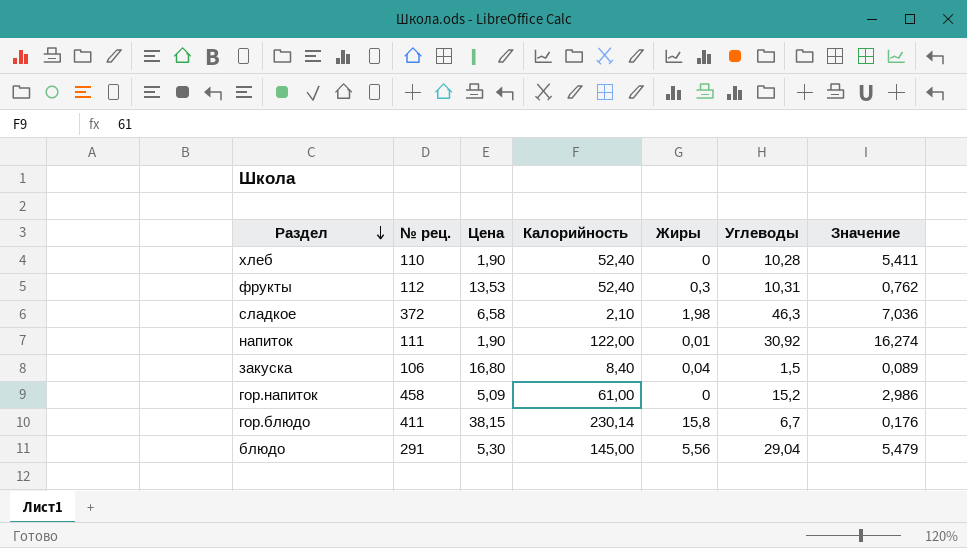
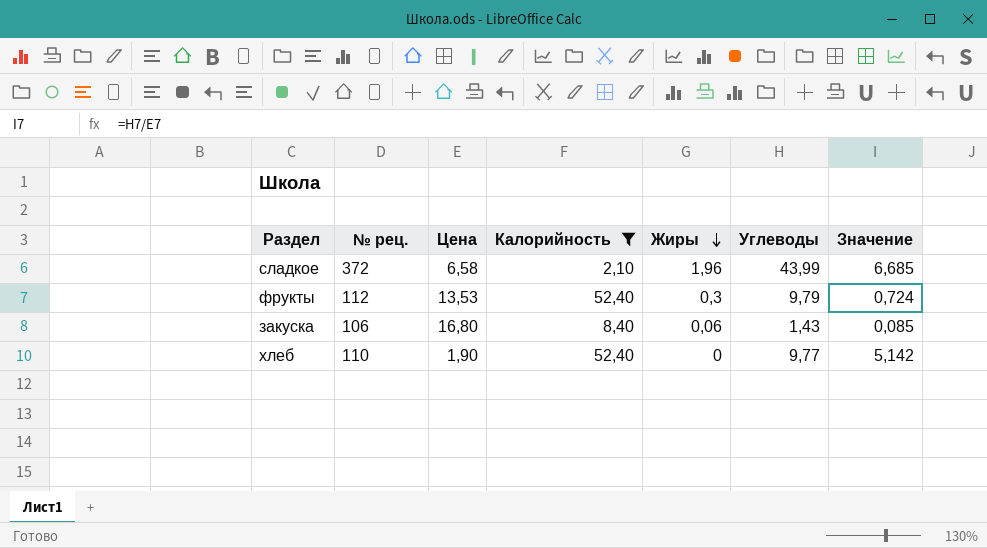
filter: none -> Калорийность <= 52,40
row order: Раздел descending -> Жиры descending
сладкое | Жиры: 1,98 -> 1,96
сладкое | Углеводы: 46,3 -> 43,99
сладкое | Значение: 7,036 -> 6,685
фрукты | Углеводы: 10,31 -> 9,79
фрукты | Значение: 0,762 -> 0,724
закуска | Жиры: 0,04 -> 0,06
закуска | Углеводы: 1,5 -> 1,43
закуска | Значение: 0,089 -> 0,085
хлеб | Углеводы: 10,28 -> 9,77
хлеб | Значение: 5,411 -> 5,142

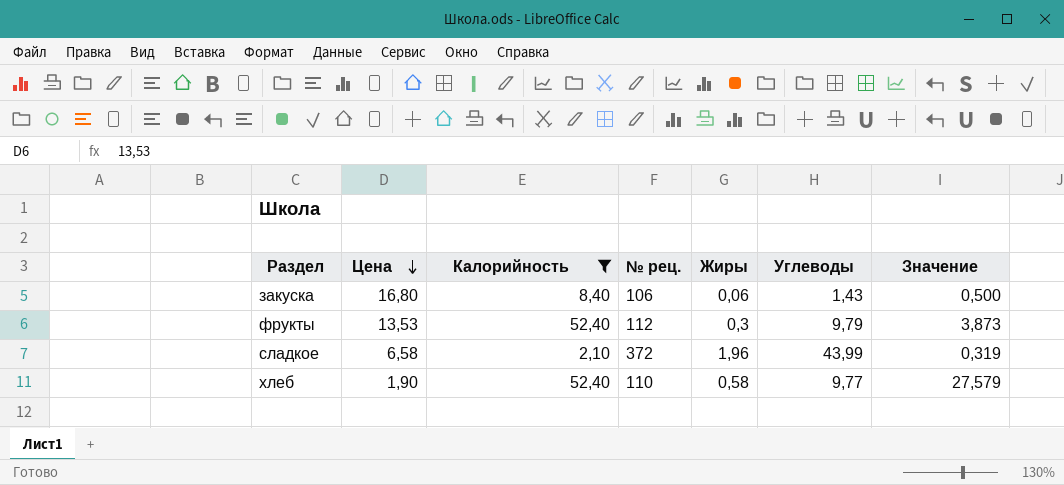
row order: Жиры descending -> Цена descending
column № рец. | position: 2 -> 4
column Значение | formula: [Углеводы] / [Цена] -> [Калорийность] / [Цена]
хлеб | Жиры: 0 -> 0,58

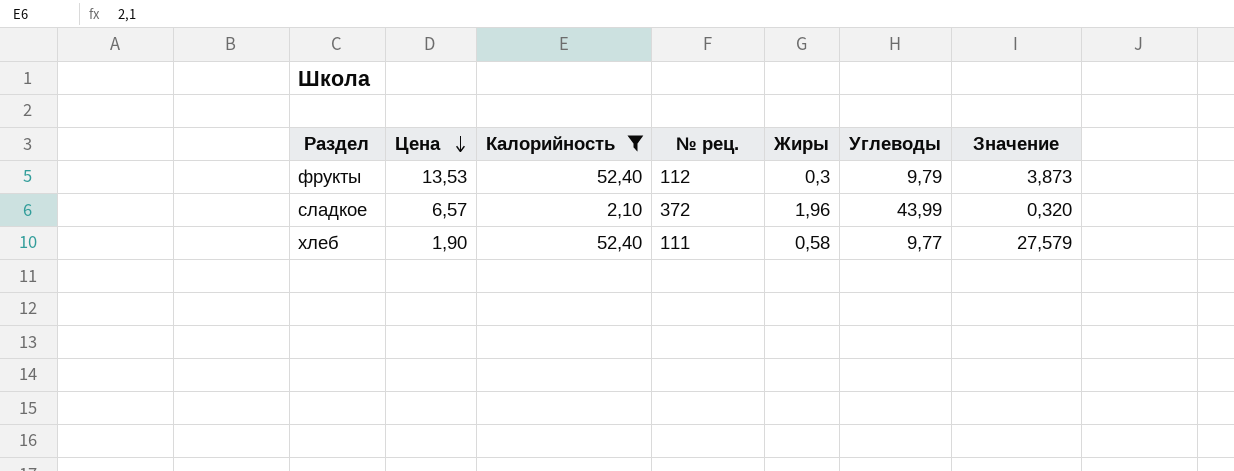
row закуска: 16,80 | 8,40 | 106 | 0,06 | 1,43 | 0,500 -> none
сладкое | Цена: 6,58 -> 6,57
сладкое | Значение: 0,319 -> 0,320
хлеб | № рец.: 110 -> 111

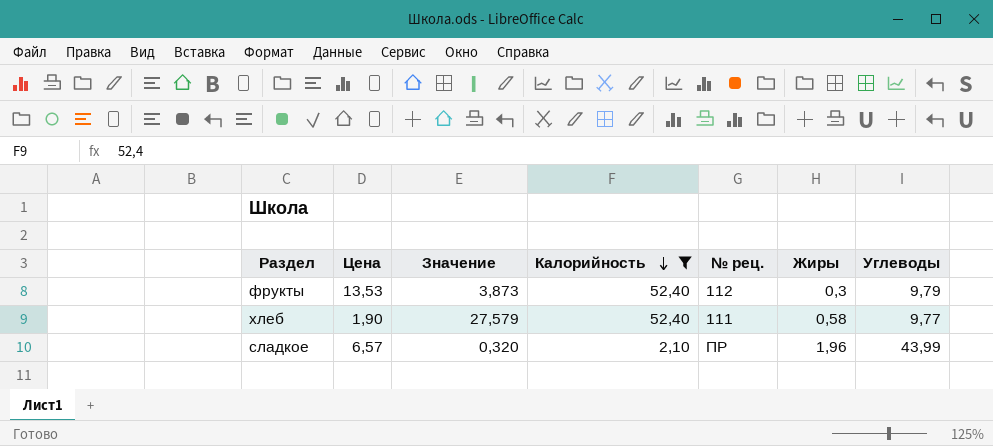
row order: Цена descending -> Калорийность descending
column Значение | position: 7 -> 3
сладкое | № рец.: 372 -> ПР

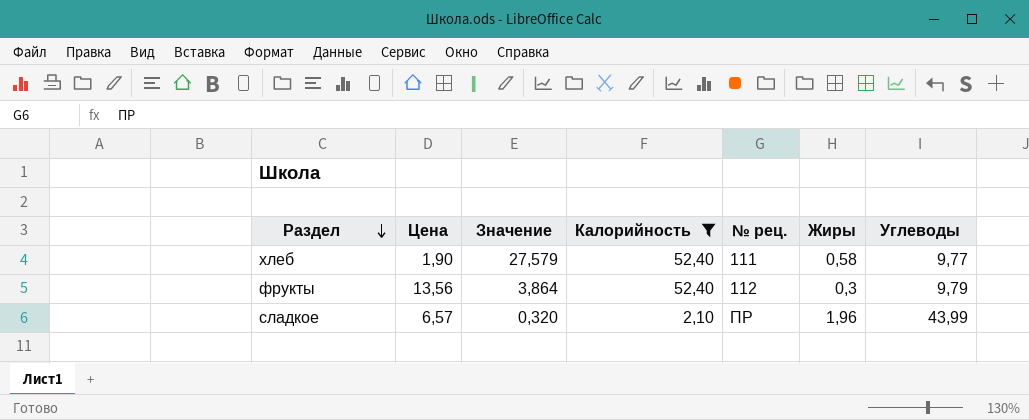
row order: Калорийность descending -> Раздел descending
фрукты | Цена: 13,53 -> 13,56
фрукты | Значение: 3,873 -> 3,864

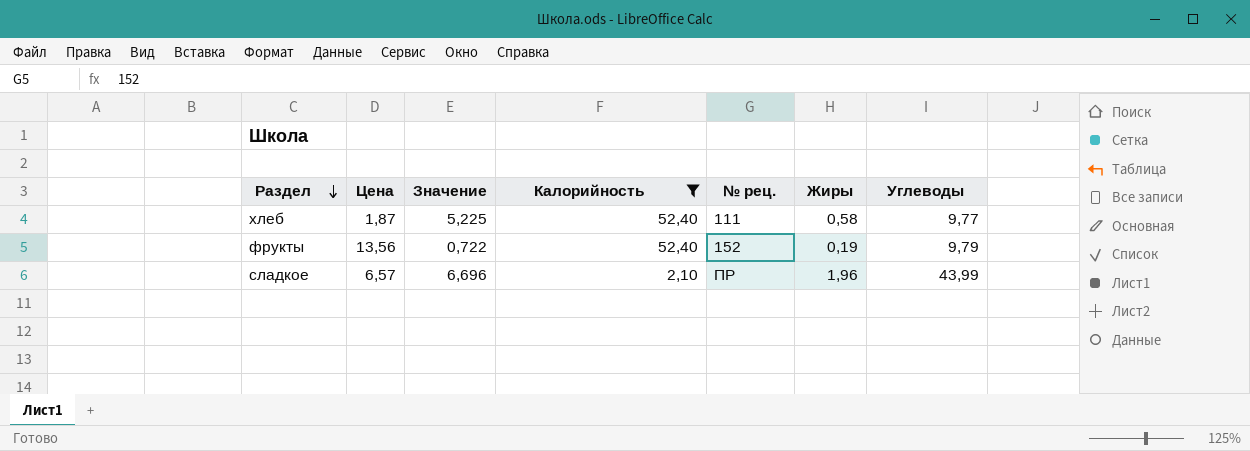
column Значение | formula: [Калорийность] / [Цена] -> [Углеводы] / [Цена]
хлеб | Цена: 1,90 -> 1,87
фрукты | № рец.: 112 -> 152
фрукты | Жиры: 0,3 -> 0,19

